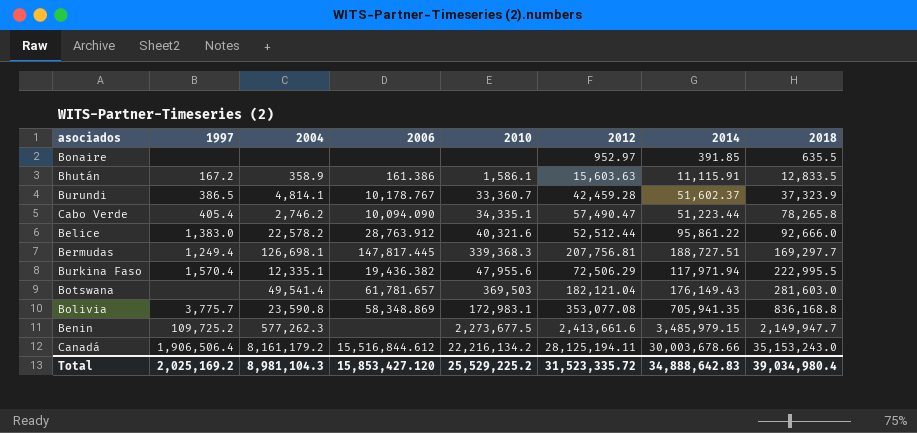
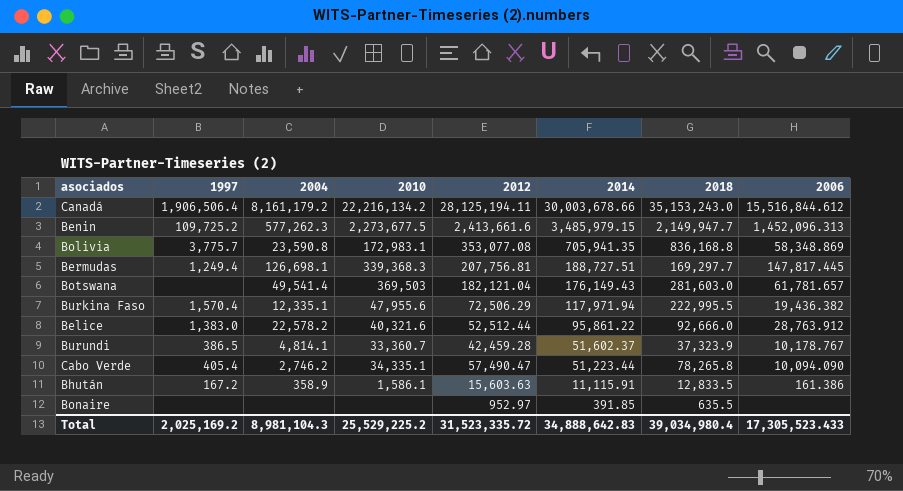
row order: 2018 ascending -> 2014 descending
column 2006 | position: 4 -> 8
Benin | 2006: none -> 1,452,096.313
Total | 2006: 15,853,427.120 -> 17,305,523.433

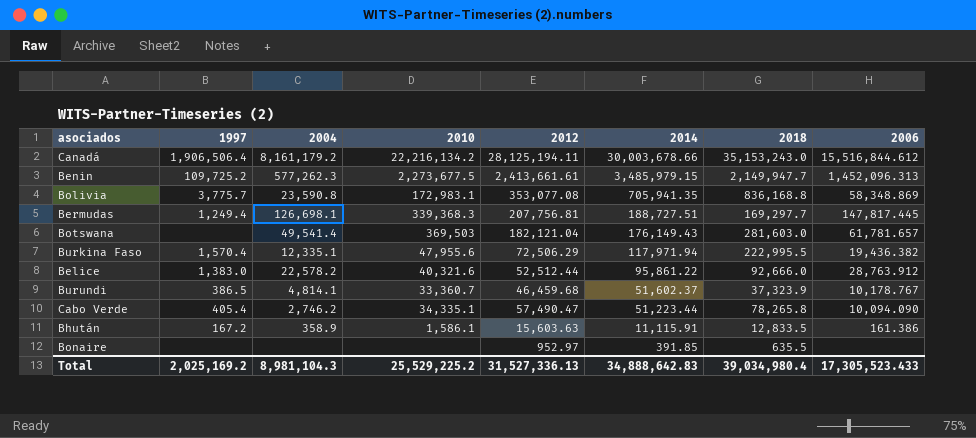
Benin | 2012: 2,413,661.6 -> 2,413,661.61
Burundi | 2012: 42,459.28 -> 46,459.68
Total | 2012: 31,523,335.72 -> 31,527,336.13

